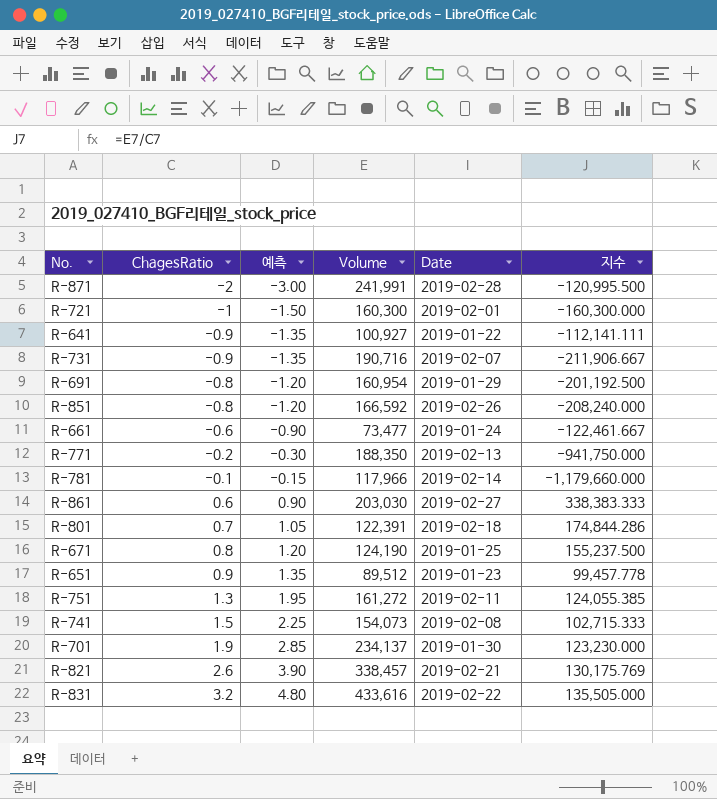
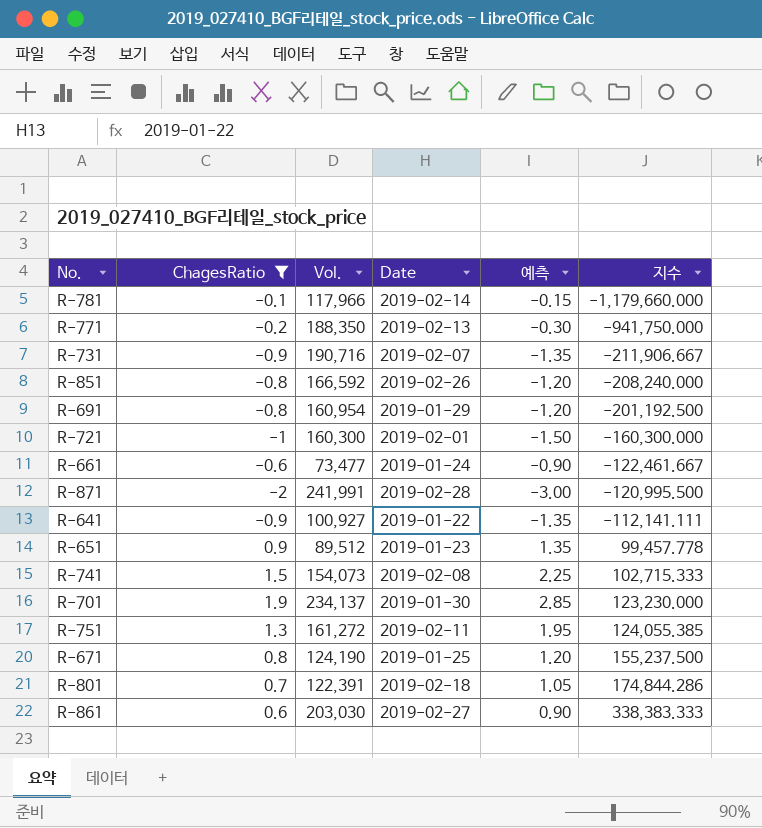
filter: none -> ChagesRatio <= 1.9
row order: ChagesRatio ascending -> 지수 ascending
column name: Volume -> Vol.
column 예측 | position: 3 -> 5

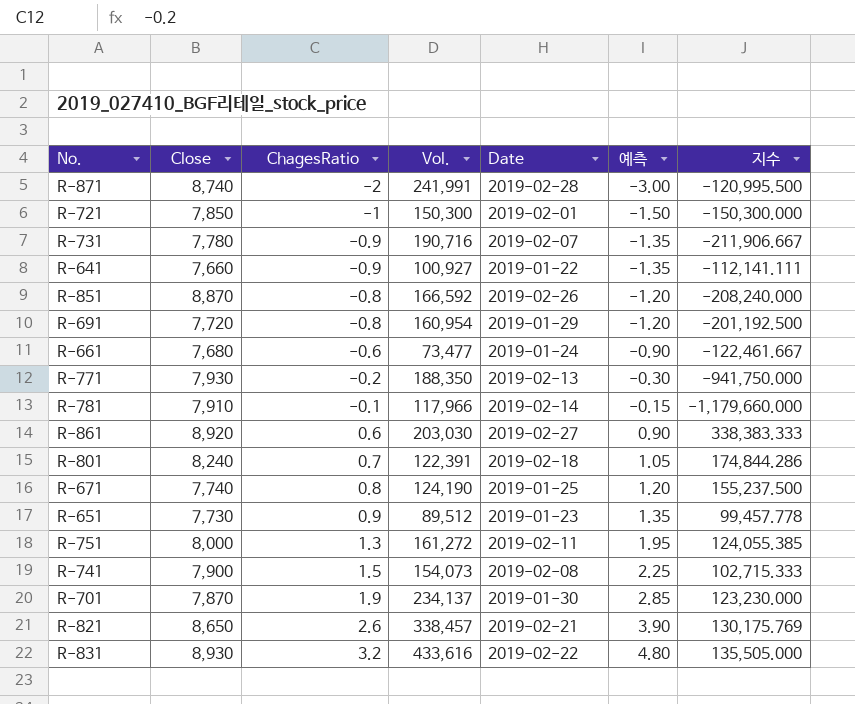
filter: ChagesRatio <= 1.9 -> none
row order: 지수 ascending -> ChagesRatio ascending
column Close | position: none -> 2
R-721 | Vol.: 160,300 -> 150,300
R-721 | 지수: -160,300.000 -> -150,300.000

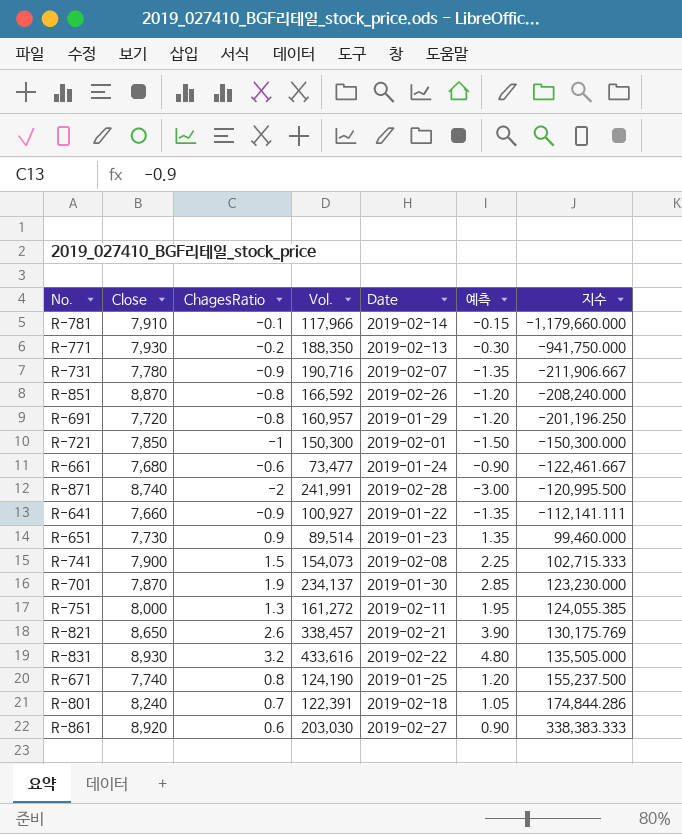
row order: ChagesRatio ascending -> 지수 ascending
R-691 | Vol.: 160,954 -> 160,957
R-691 | 지수: -201,192.500 -> -201,196.250
R-651 | Vol.: 89,512 -> 89,514
R-651 | 지수: 99,457.778 -> 99,460.000

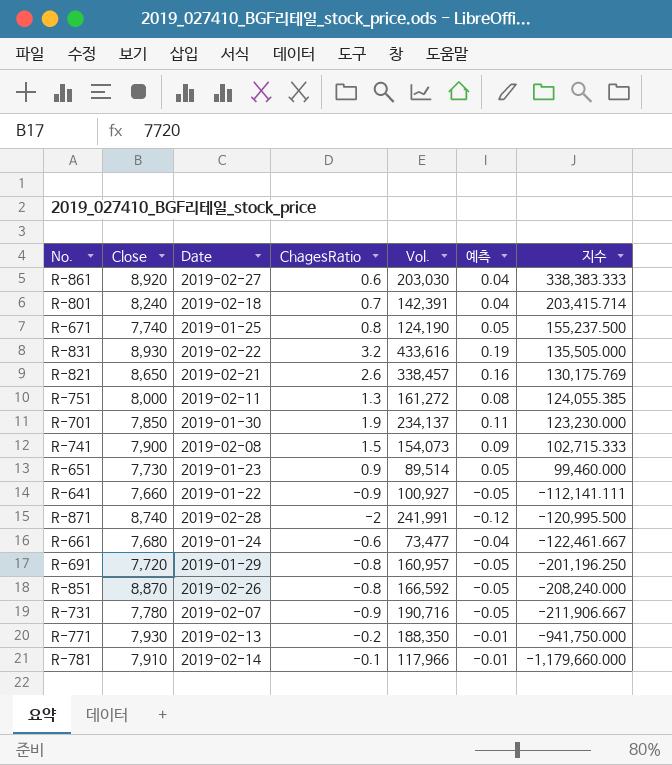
row order: 지수 ascending -> 지수 descending
column Date | position: 5 -> 3
column 예측 | formula: [ChagesRatio] * 1.5 -> [ChagesRatio] * 0.06
row R-721: 7,850 | -1 | 150,300 | 2019-02-01 | -1.50 | -150,300.000 -> none
R-801 | Vol.: 122,391 -> 142,391
R-801 | 지수: 174,844.286 -> 203,415.714
R-701 | Close: 7,870 -> 7,850

